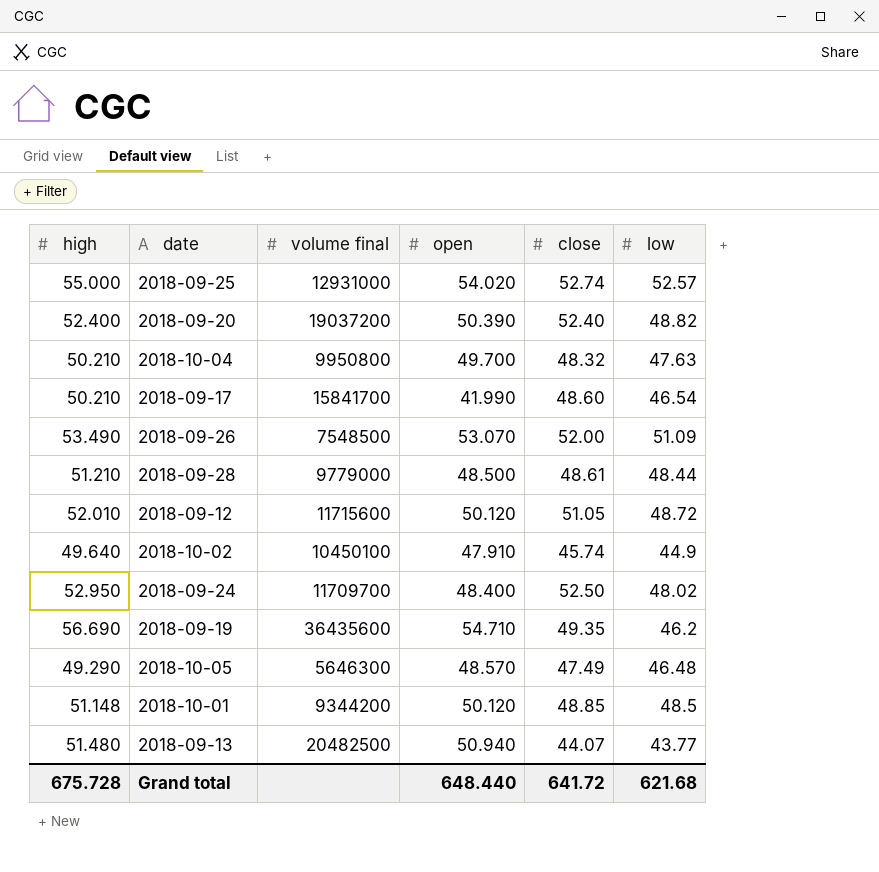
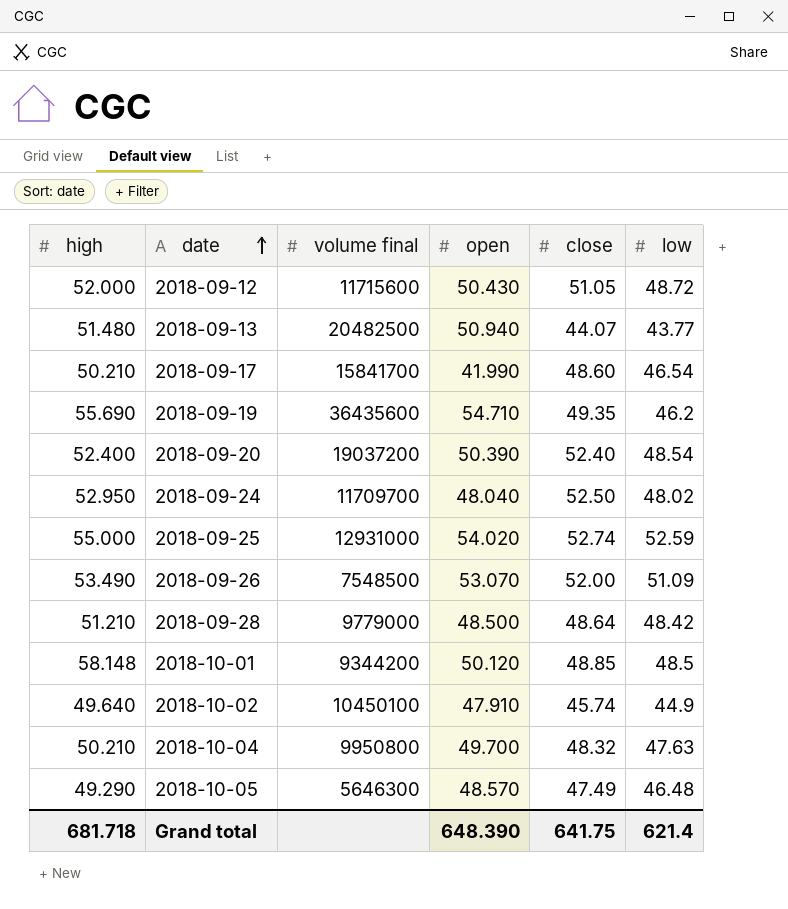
row order: none -> date ascending
2018-09-12 | high: 52.010 -> 52.000
2018-09-12 | open: 50.120 -> 50.430
2018-09-19 | high: 56.690 -> 55.690
2018-09-20 | low: 48.82 -> 48.54
2018-09-24 | open: 48.400 -> 48.040
2018-09-25 | low: 52.57 -> 52.59
2018-09-28 | close: 48.61 -> 48.64
2018-09-28 | low: 48.44 -> 48.42
2018-10-01 | high: 51.148 -> 58.148
Grand total | high: 675.728 -> 681.718
Grand total | open: 648.440 -> 648.390
Grand total | close: 641.72 -> 641.75
Grand total | low: 621.68 -> 621.4

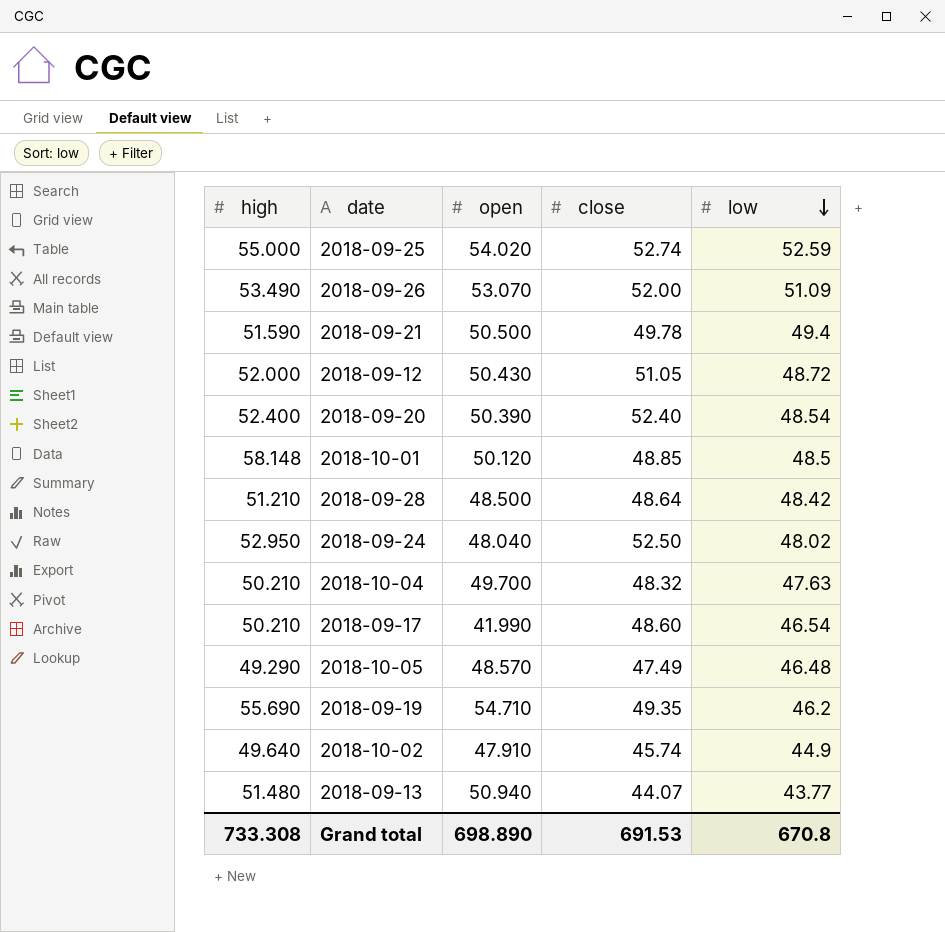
row order: date ascending -> low descending
column volume final | position: 3 -> none
row 2018-09-21: none -> 51.590 | 50.500 | 49.78 | 49.4
Grand total | high: 681.718 -> 733.308
Grand total | open: 648.390 -> 698.890
Grand total | close: 641.75 -> 691.53
Grand total | low: 621.4 -> 670.8

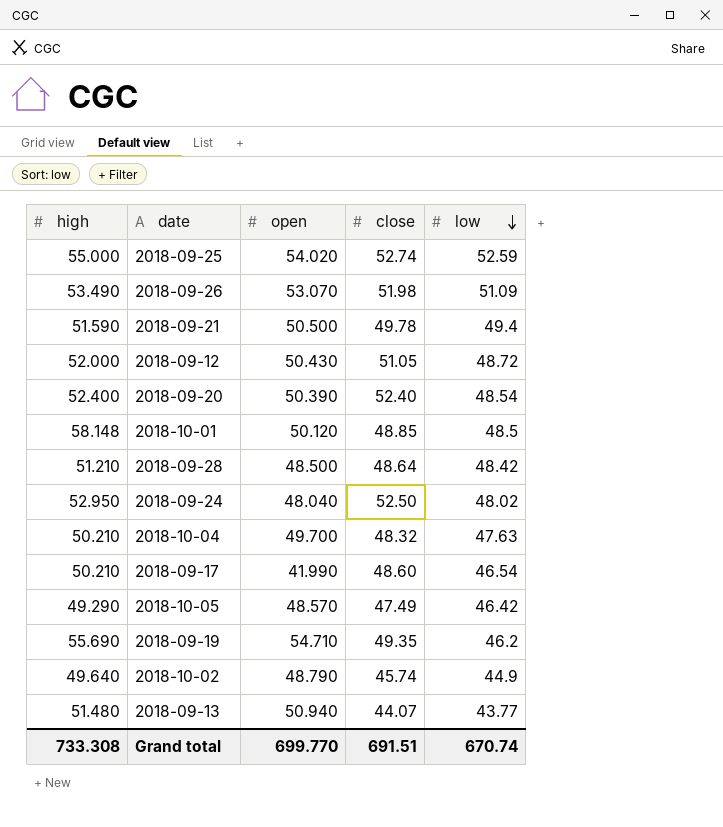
2018-09-26 | close: 52.00 -> 51.98
2018-10-05 | low: 46.48 -> 46.42
2018-10-02 | open: 47.910 -> 48.790
Grand total | open: 698.890 -> 699.770
Grand total | close: 691.53 -> 691.51
Grand total | low: 670.8 -> 670.74

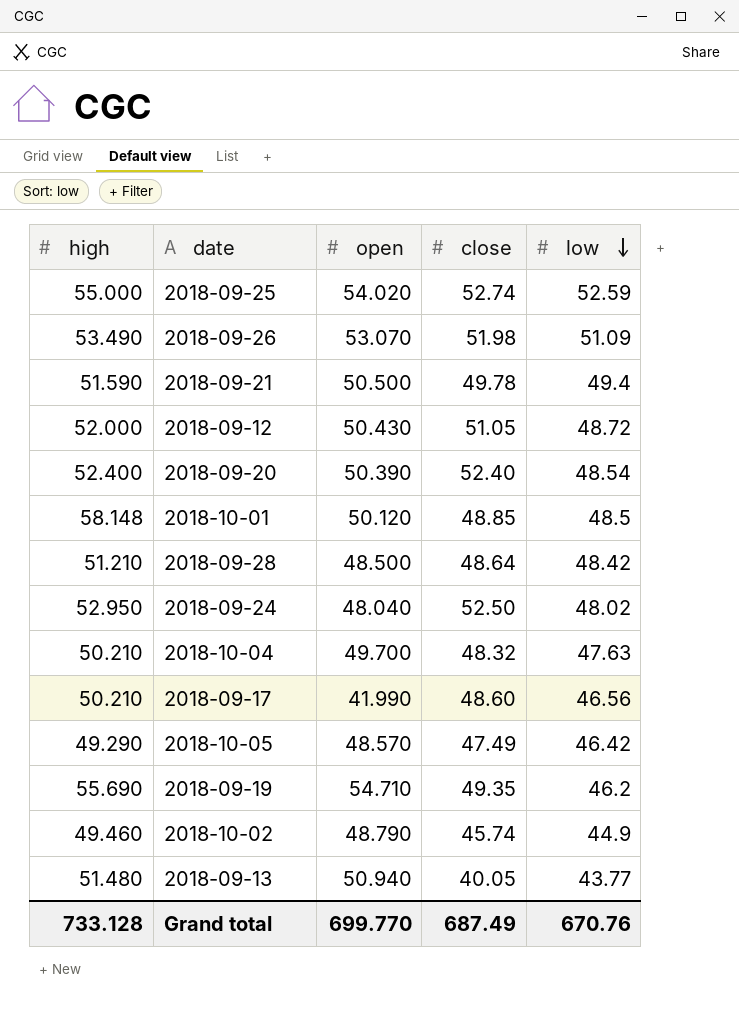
2018-09-17 | low: 46.54 -> 46.56
2018-10-02 | high: 49.640 -> 49.460
2018-09-13 | close: 44.07 -> 40.05
Grand total | high: 733.308 -> 733.128
Grand total | close: 691.51 -> 687.49
Grand total | low: 670.74 -> 670.76

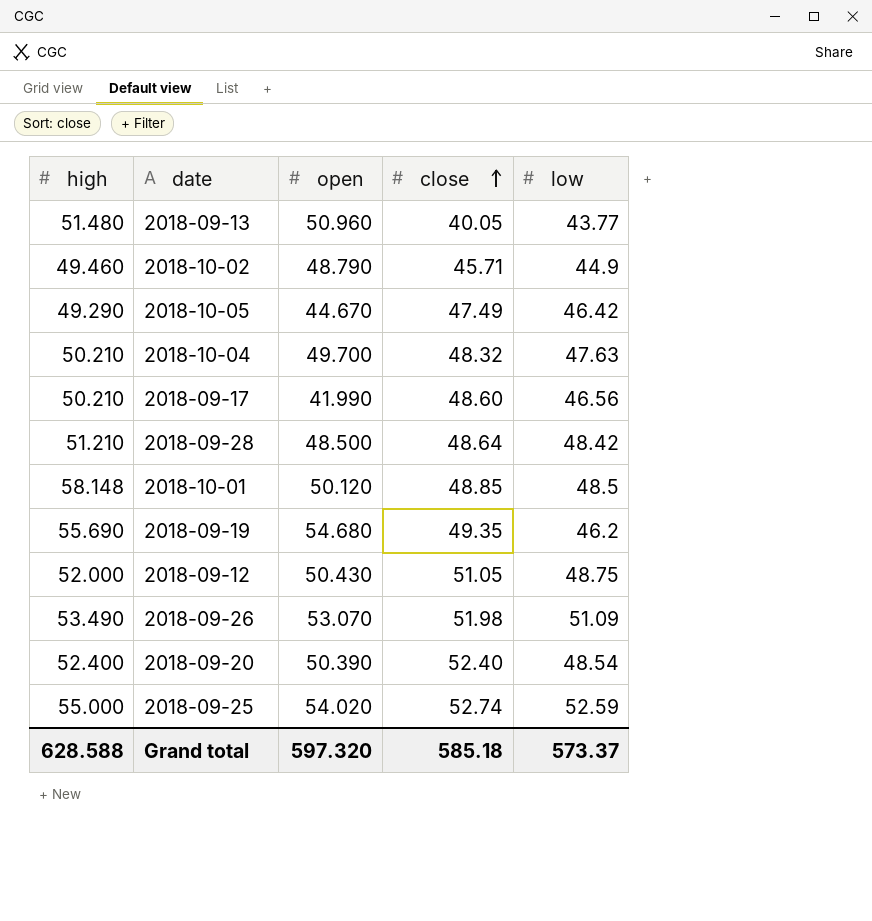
row order: low descending -> close ascending
row 2018-09-21: 51.590 | 50.500 | 49.78 | 49.4 -> none
row 2018-09-24: 52.950 | 48.040 | 52.50 | 48.02 -> none
2018-09-13 | open: 50.940 -> 50.960
2018-10-02 | close: 45.74 -> 45.71
2018-10-05 | open: 48.570 -> 44.670
2018-09-19 | open: 54.710 -> 54.680
2018-09-12 | low: 48.72 -> 48.75
Grand total | high: 733.128 -> 628.588
Grand total | open: 699.770 -> 597.320
Grand total | close: 687.49 -> 585.18
Grand total | low: 670.76 -> 573.37

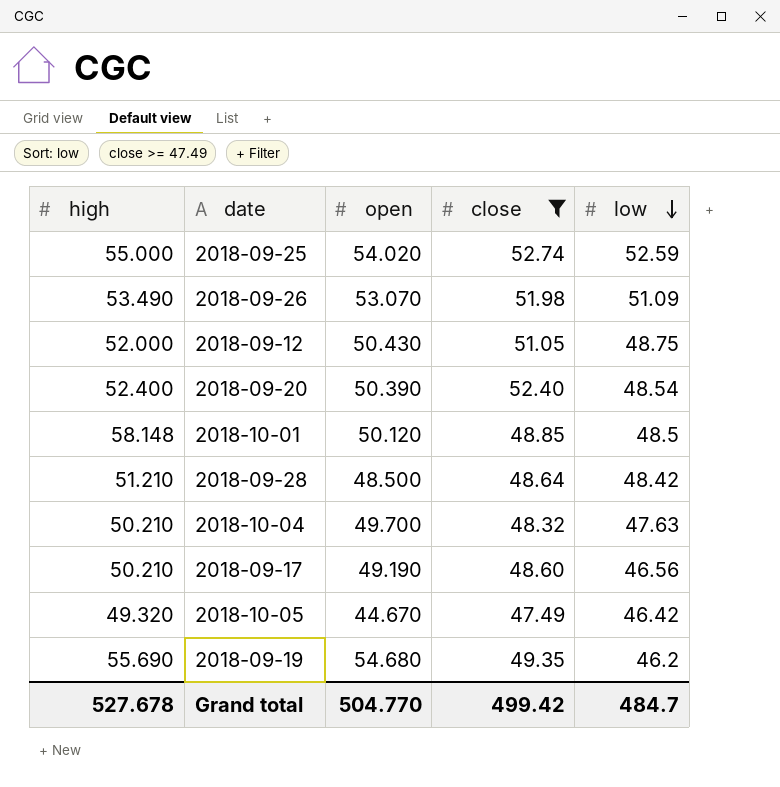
filter: none -> close >= 47.49
row order: close ascending -> low descending
2018-09-17 | open: 41.990 -> 49.190
2018-10-05 | high: 49.290 -> 49.320
Grand total | high: 628.588 -> 527.678
Grand total | open: 597.320 -> 504.770
Grand total | close: 585.18 -> 499.42
Grand total | low: 573.37 -> 484.7

